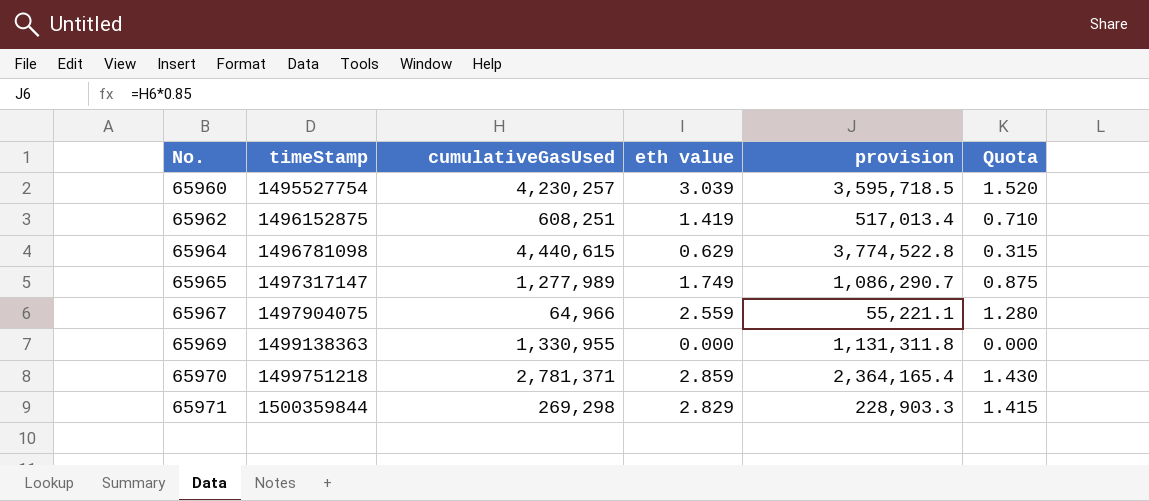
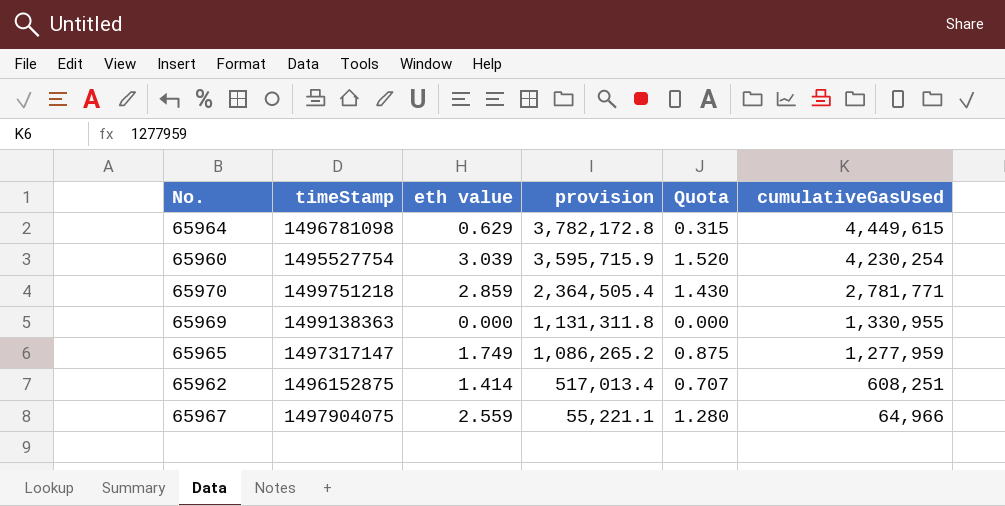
row order: No. ascending -> provision descending
column cumulativeGasUsed | position: 3 -> 6
row 65971: 1500359844 | 269,298 | 2.829 | 228,903.3 | 1.415 -> none
65964 | provision: 3,774,522.8 -> 3,782,172.8
65964 | cumulativeGasUsed: 4,440,615 -> 4,449,615
65960 | provision: 3,595,718.5 -> 3,595,715.9
65960 | cumulativeGasUsed: 4,230,257 -> 4,230,254
65970 | provision: 2,364,165.4 -> 2,364,505.4
65970 | cumulativeGasUsed: 2,781,371 -> 2,781,771
65965 | provision: 1,086,290.7 -> 1,086,265.2
65965 | cumulativeGasUsed: 1,277,989 -> 1,277,959
65962 | eth value: 1.419 -> 1.414
65962 | Quota: 0.710 -> 0.707

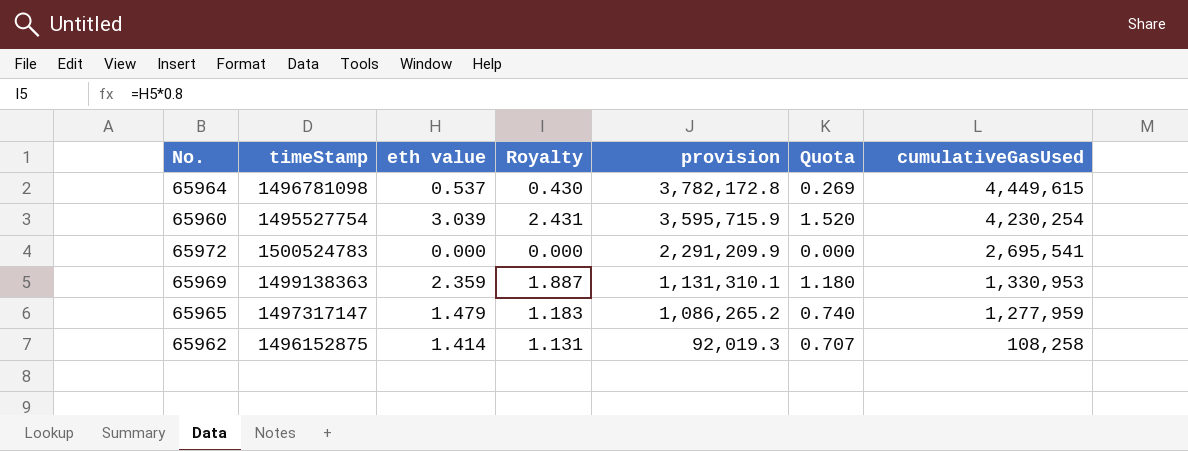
column Royalty | formula: none -> [eth value] * 0.8
row 65970: 1499751218 | 2.859 | 2,364,505.4 | 1.430 | 2,781,771 -> none
row 65967: 1497904075 | 2.559 | 55,221.1 | 1.280 | 64,966 -> none
65964 | eth value: 0.629 -> 0.537
65964 | Quota: 0.315 -> 0.269
row 65972: none -> 1500524783 | 0.000 | 0.000 | 2,291,209.9 | 0.000 | 2,695,541
65969 | eth value: 0.000 -> 2.359
65969 | provision: 1,131,311.8 -> 1,131,310.1
65969 | Quota: 0.000 -> 1.180
65969 | cumulativeGasUsed: 1,330,955 -> 1,330,953
65965 | eth value: 1.749 -> 1.479
65965 | Quota: 0.875 -> 0.740
65962 | provision: 517,013.4 -> 92,019.3
65962 | cumulativeGasUsed: 608,251 -> 108,258

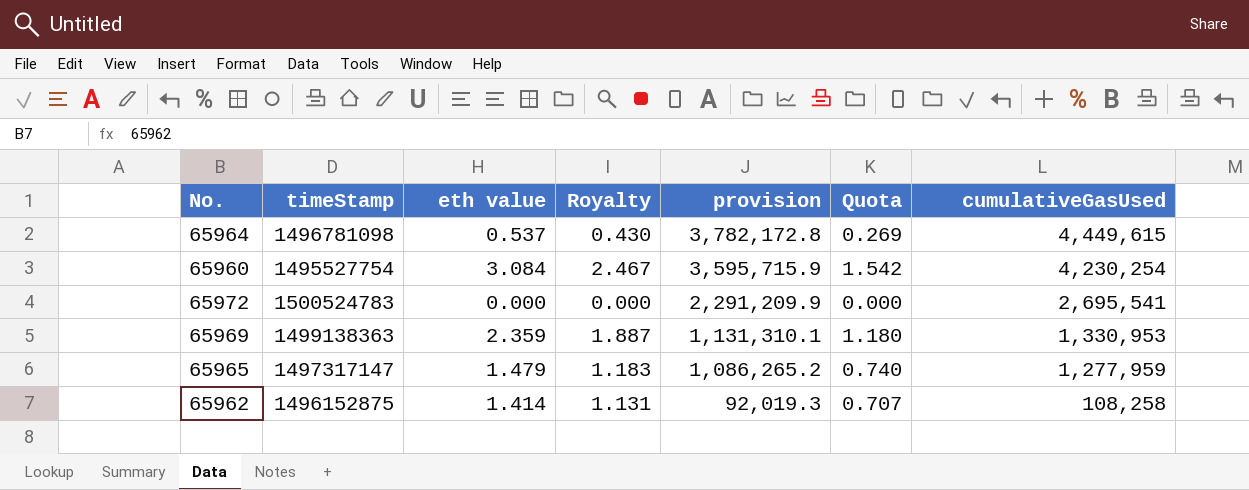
65960 | eth value: 3.039 -> 3.084
65960 | Royalty: 2.431 -> 2.467
65960 | Quota: 1.520 -> 1.542

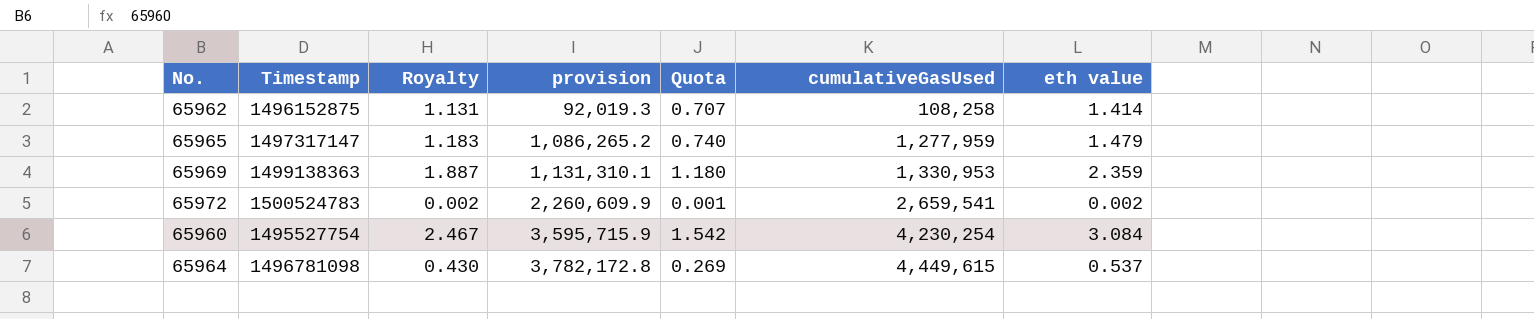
row order: provision descending -> provision ascending
column name: timeStamp -> Timestamp
column eth value | position: 3 -> 7
65972 | Royalty: 0.000 -> 0.002
65972 | provision: 2,291,209.9 -> 2,260,609.9
65972 | Quota: 0.000 -> 0.001
65972 | cumulativeGasUsed: 2,695,541 -> 2,659,541
65972 | eth value: 0.000 -> 0.002

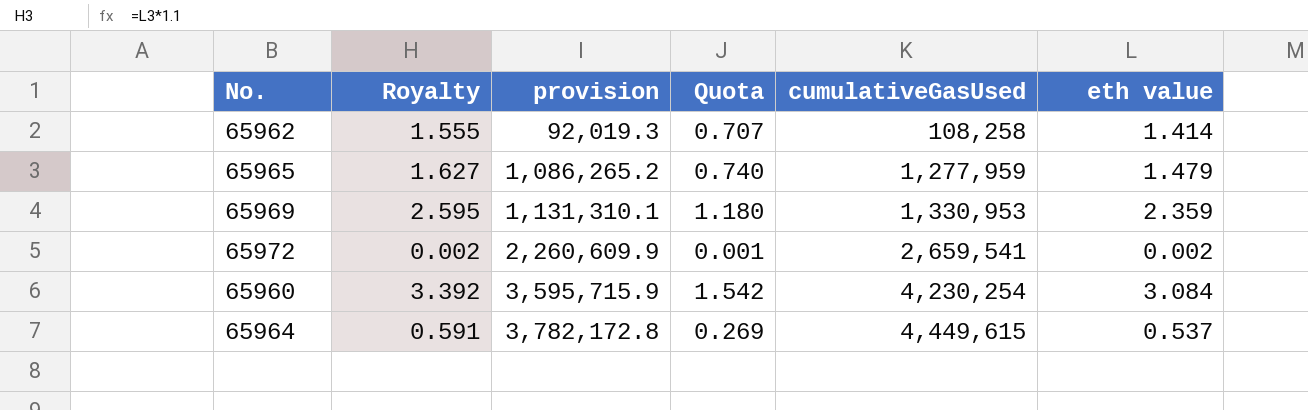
column Timestamp | position: 2 -> none
column Royalty | formula: [eth value] * 0.8 -> [eth value] * 1.1

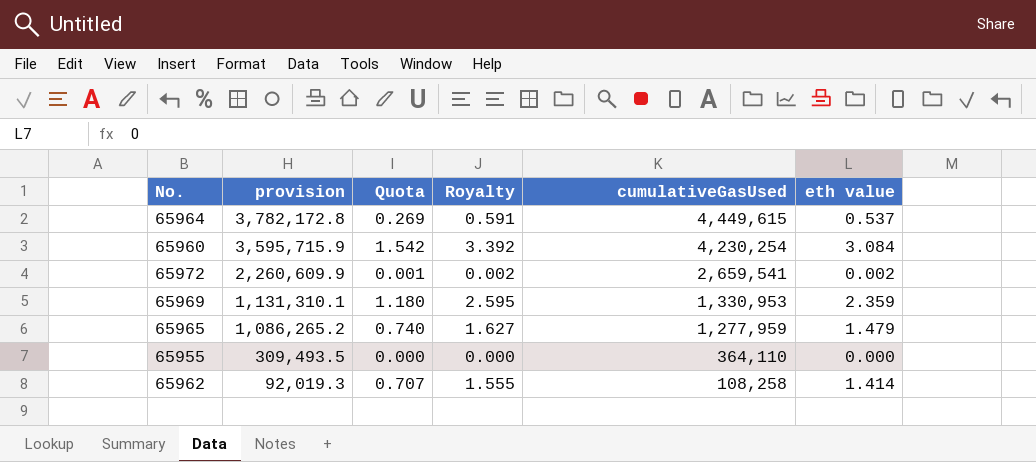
row order: provision ascending -> provision descending
column Royalty | position: 2 -> 4
row 65955: none -> 309,493.5 | 0.000 | 0.000 | 364,110 | 0.000

